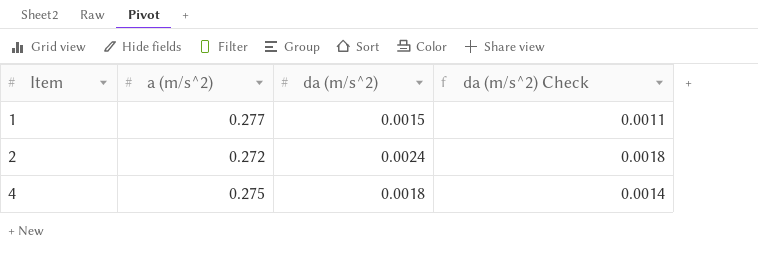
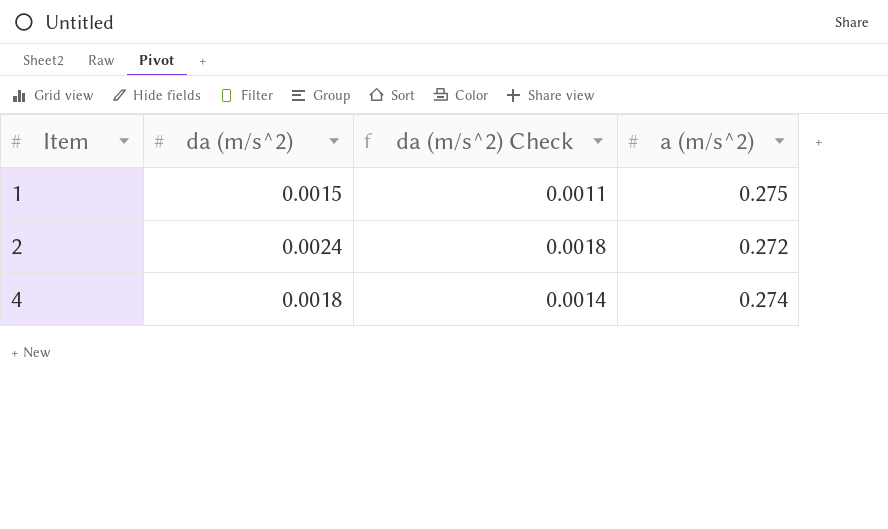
column a (m/s^2) | position: 2 -> 4
1 | a (m/s^2): 0.277 -> 0.275
4 | a (m/s^2): 0.275 -> 0.274

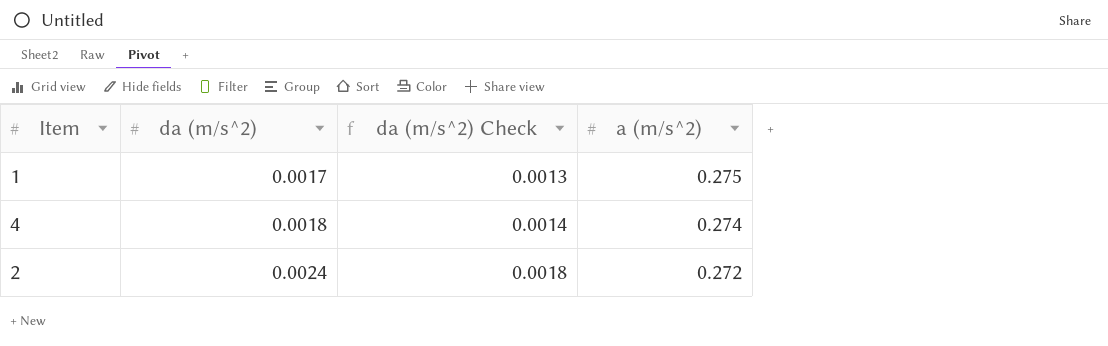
row order: Item ascending -> da (m/s^2) ascending
1 | da (m/s^2): 0.0015 -> 0.0017
1 | da (m/s^2) Check: 0.0011 -> 0.0013

